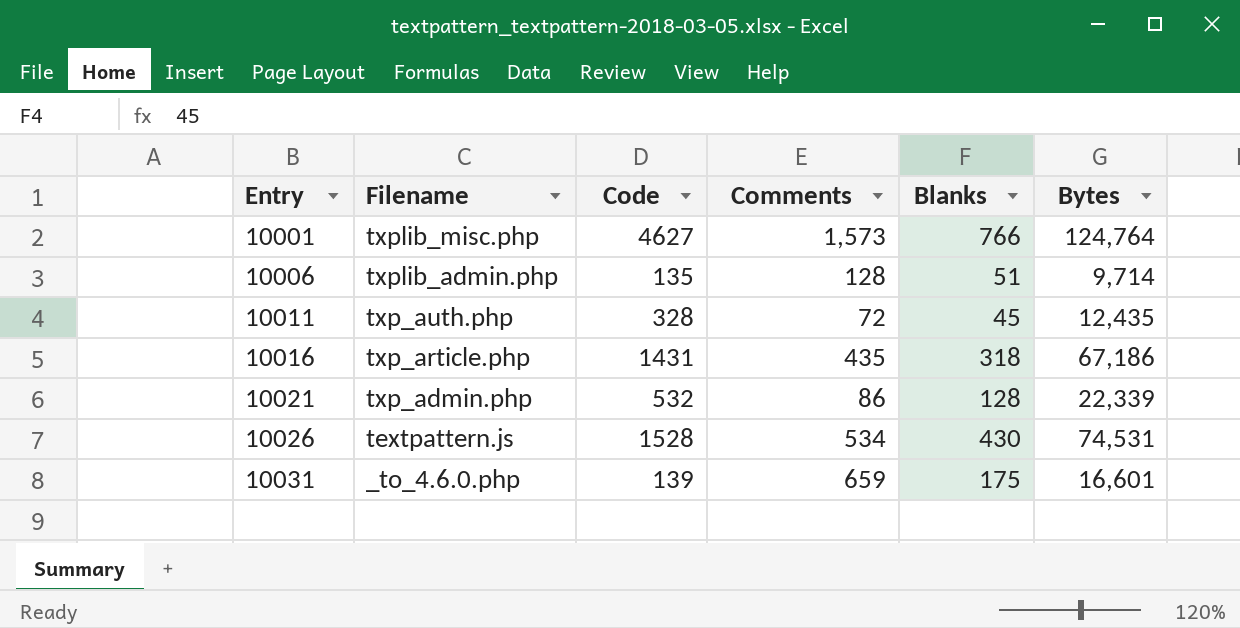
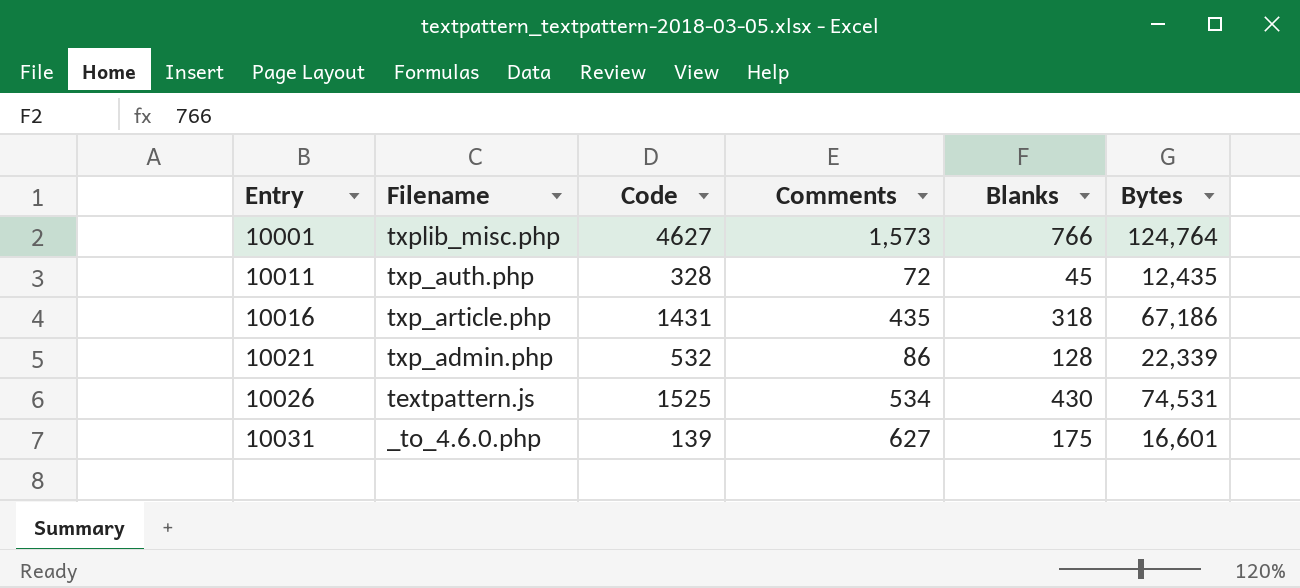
row 10006: txplib_admin.php | 135 | 128 | 51 | 9,714 -> none
10026 | Code: 1528 -> 1525
10031 | Comments: 659 -> 627

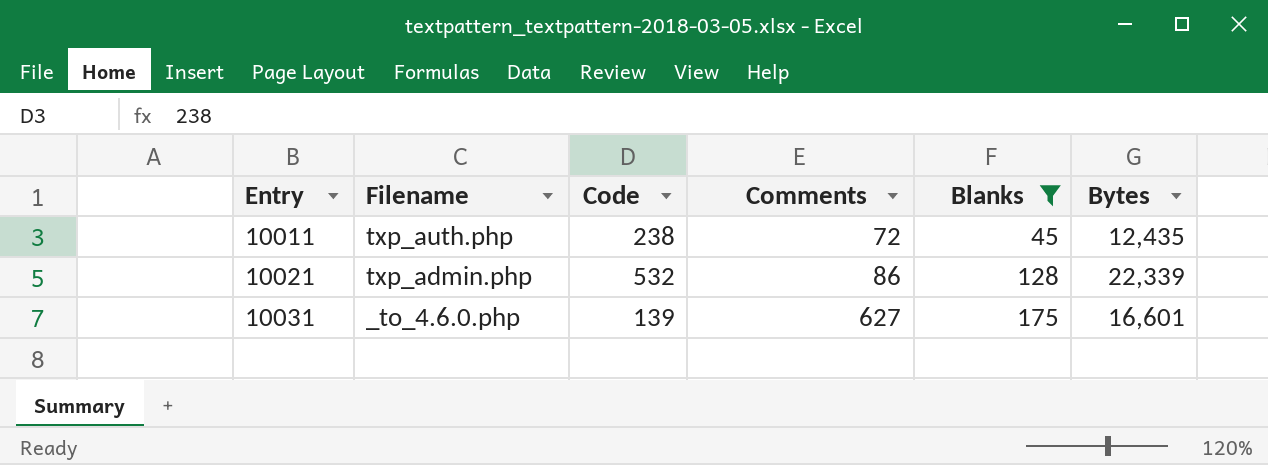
filter: none -> Blanks <= 175
10011 | Code: 328 -> 238

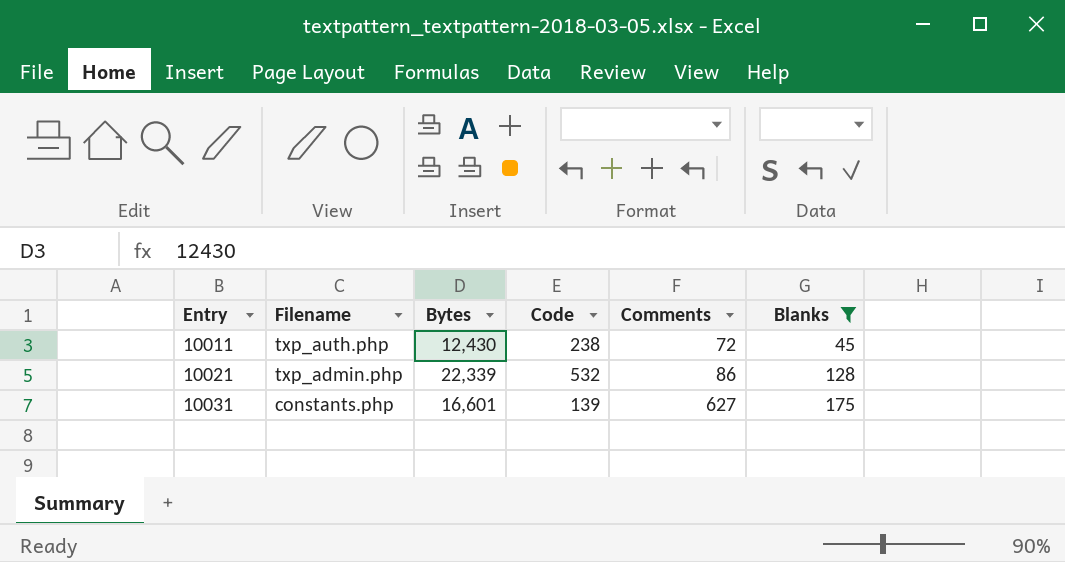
column Bytes | position: 6 -> 3
10011 | Bytes: 12,435 -> 12,430
10031 | Filename: _to_4.6.0.php -> constants.php

